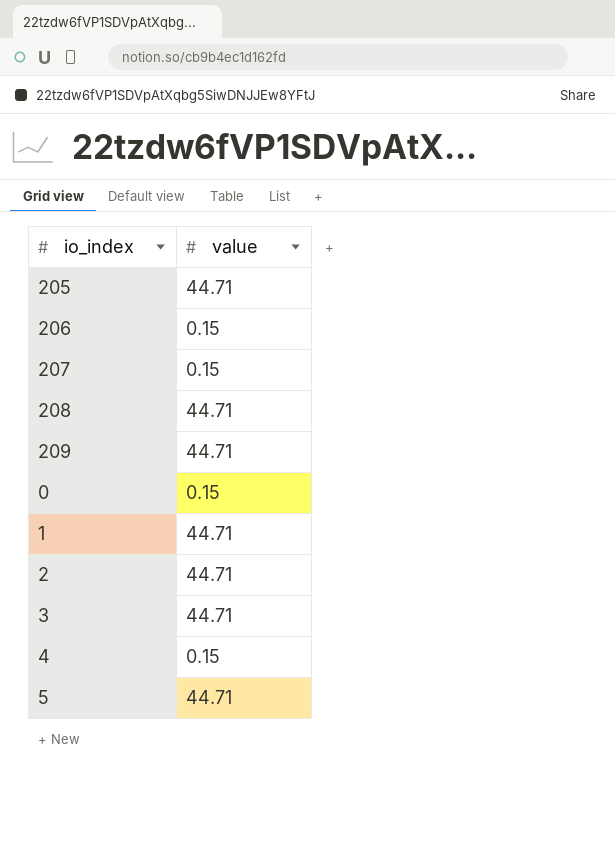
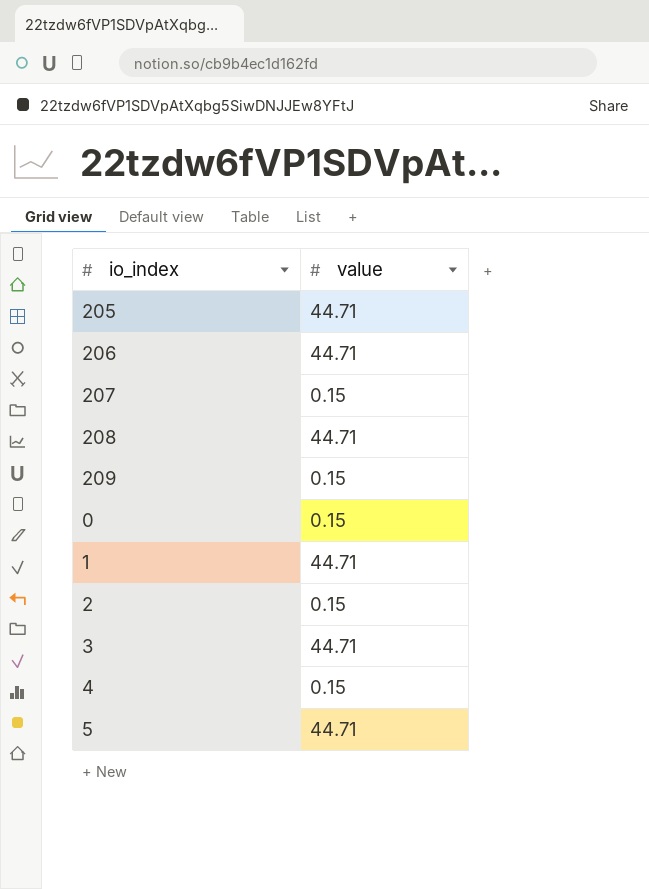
206 | value: 0.15 -> 44.71
209 | value: 44.71 -> 0.15
2 | value: 44.71 -> 0.15

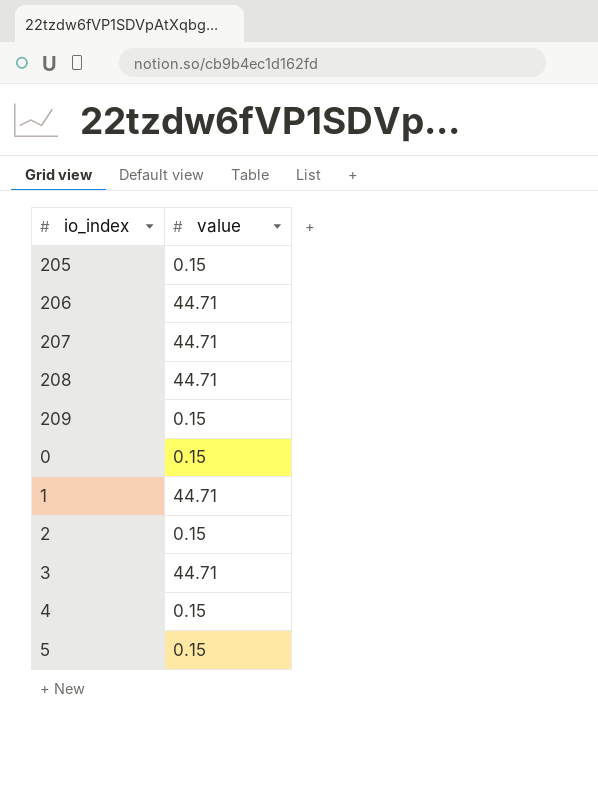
205 | value: 44.71 -> 0.15
207 | value: 0.15 -> 44.71
5 | value: 44.71 -> 0.15

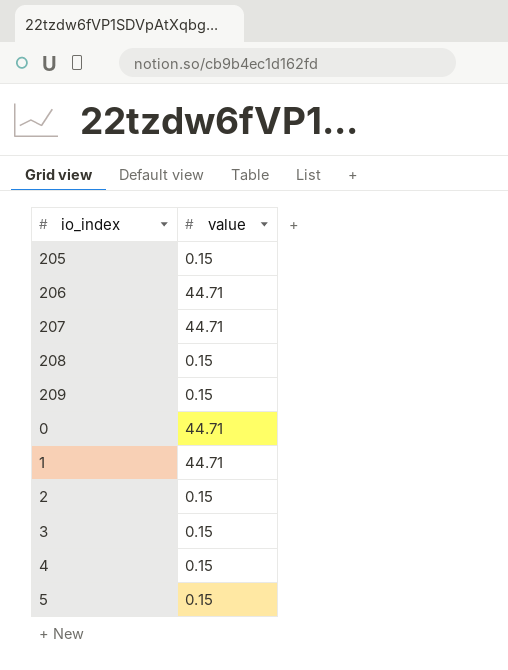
208 | value: 44.71 -> 0.15
0 | value: 0.15 -> 44.71
3 | value: 44.71 -> 0.15

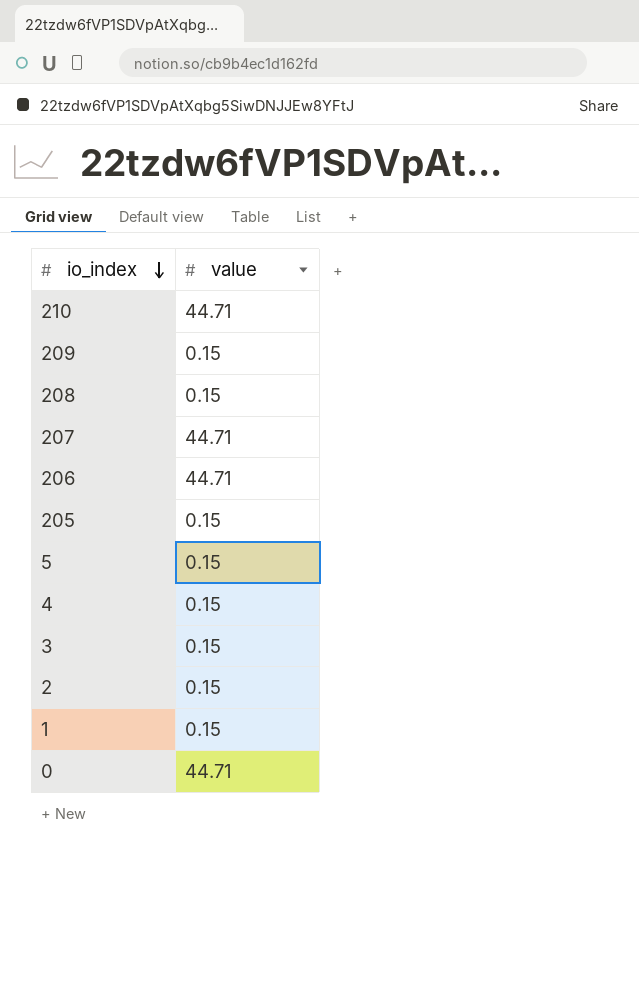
row order: none -> io_index descending
row 210: none -> 44.71
1 | value: 44.71 -> 0.15

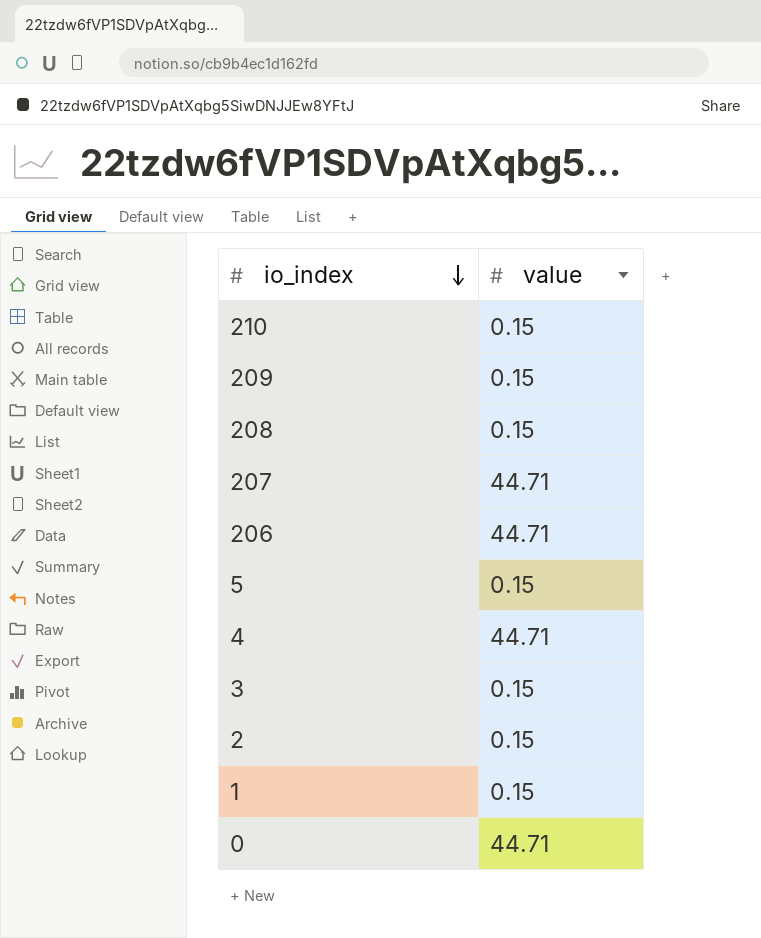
row 205: 0.15 -> none
210 | value: 44.71 -> 0.15
4 | value: 0.15 -> 44.71

